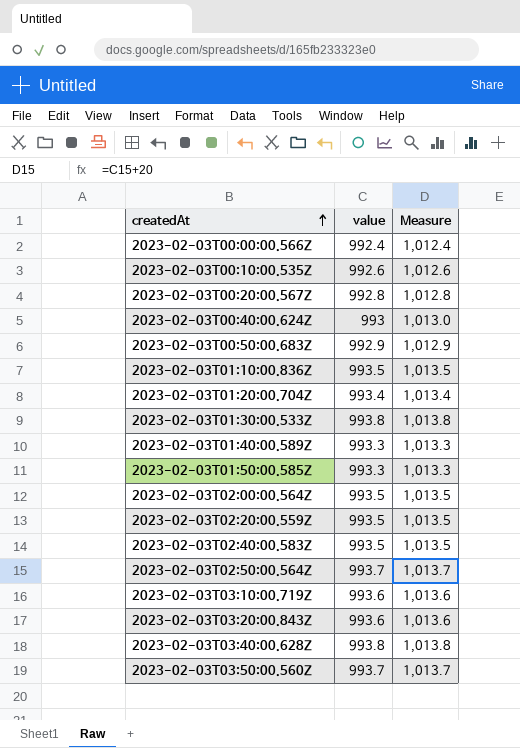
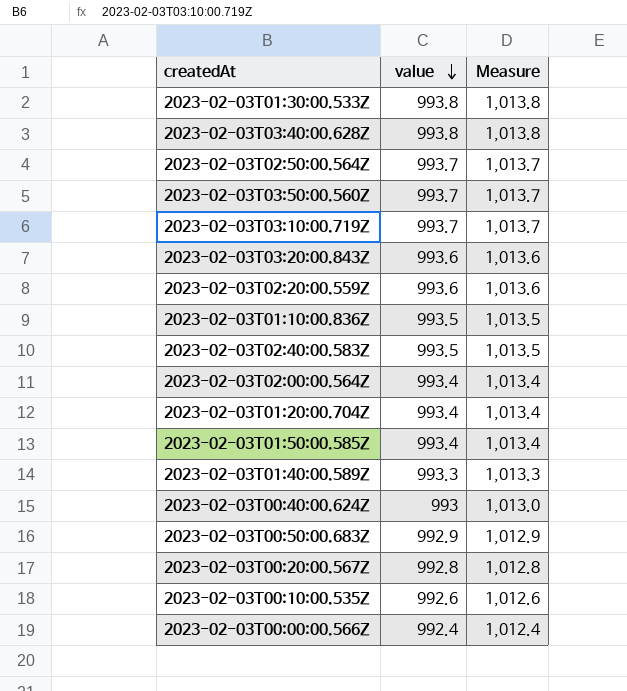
row order: createdAt ascending -> value descending
2023-02-03T03:10:00.719Z | value: 993.6 -> 993.7
2023-02-03T03:10:00.719Z | Measure: 1,013.6 -> 1,013.7
2023-02-03T02:20:00.559Z | value: 993.5 -> 993.6
2023-02-03T02:20:00.559Z | Measure: 1,013.5 -> 1,013.6
2023-02-03T02:00:00.564Z | value: 993.5 -> 993.4
2023-02-03T02:00:00.564Z | Measure: 1,013.5 -> 1,013.4
2023-02-03T01:50:00.585Z | value: 993.3 -> 993.4
2023-02-03T01:50:00.585Z | Measure: 1,013.3 -> 1,013.4

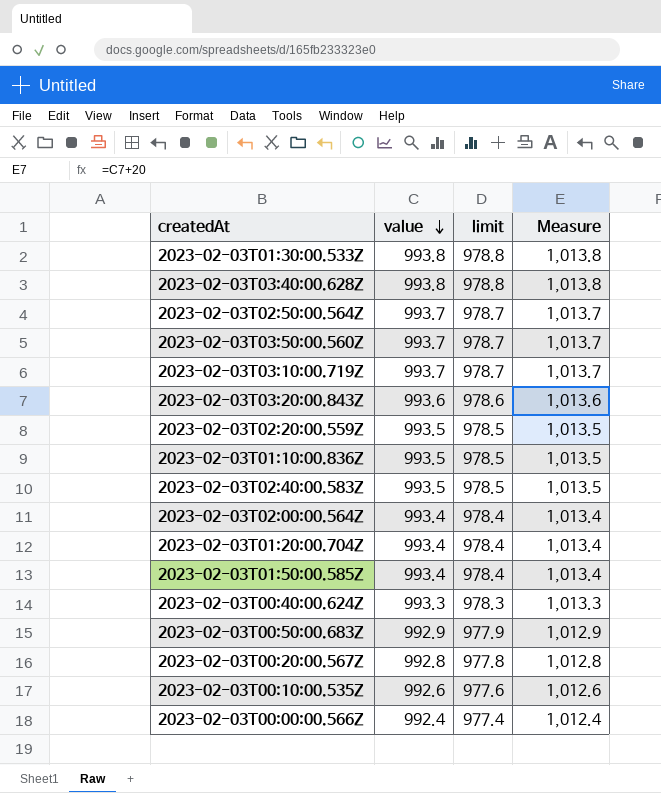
column limit | formula: none -> [value] - 15
row 2023-02-03T01:40:00.589Z: 993.3 | 1,013.3 -> none
2023-02-03T02:20:00.559Z | value: 993.6 -> 993.5
2023-02-03T02:20:00.559Z | Measure: 1,013.6 -> 1,013.5
2023-02-03T00:40:00.624Z | value: 993 -> 993.3
2023-02-03T00:40:00.624Z | Measure: 1,013.0 -> 1,013.3

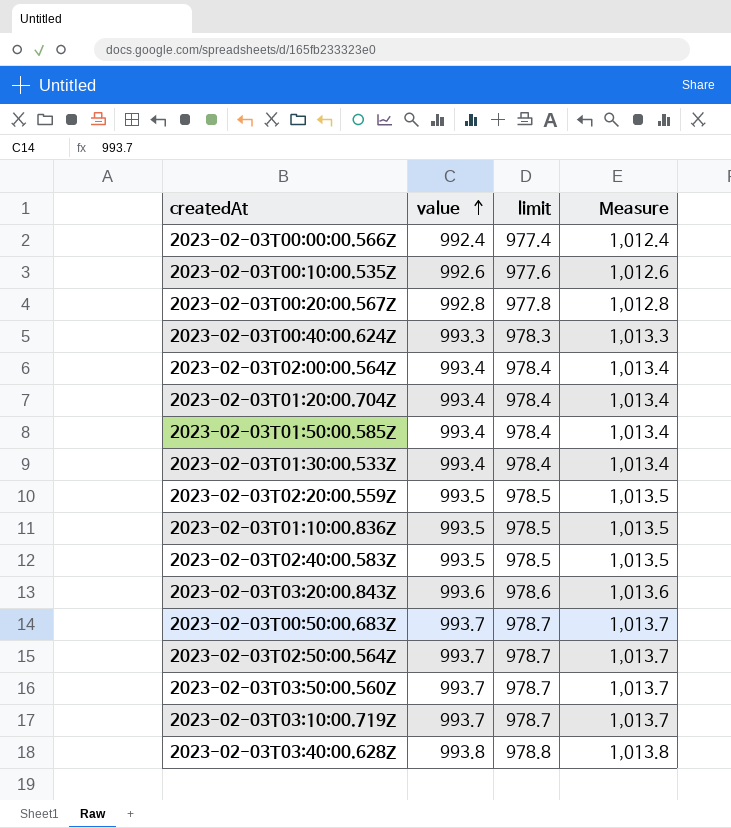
row order: value descending -> value ascending
2023-02-03T01:30:00.533Z | value: 993.8 -> 993.4
2023-02-03T01:30:00.533Z | limit: 978.8 -> 978.4
2023-02-03T01:30:00.533Z | Measure: 1,013.8 -> 1,013.4
2023-02-03T00:50:00.683Z | value: 992.9 -> 993.7
2023-02-03T00:50:00.683Z | limit: 977.9 -> 978.7
2023-02-03T00:50:00.683Z | Measure: 1,012.9 -> 1,013.7

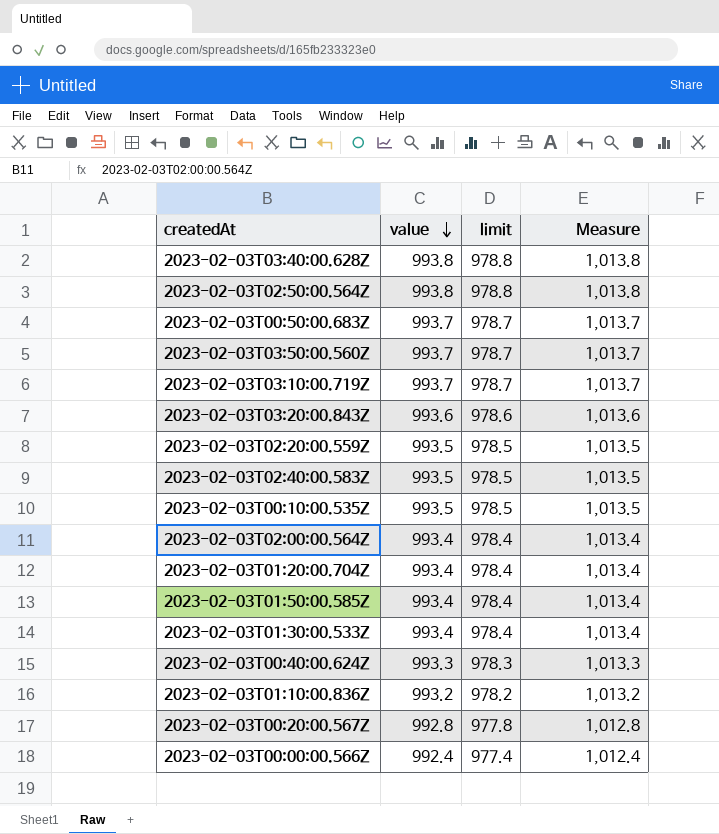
row order: value ascending -> value descending
2023-02-03T02:50:00.564Z | value: 993.7 -> 993.8
2023-02-03T02:50:00.564Z | limit: 978.7 -> 978.8
2023-02-03T02:50:00.564Z | Measure: 1,013.7 -> 1,013.8
2023-02-03T00:10:00.535Z | value: 992.6 -> 993.5
2023-02-03T00:10:00.535Z | limit: 977.6 -> 978.5
2023-02-03T00:10:00.535Z | Measure: 1,012.6 -> 1,013.5
2023-02-03T01:10:00.836Z | value: 993.5 -> 993.2
2023-02-03T01:10:00.836Z | limit: 978.5 -> 978.2
2023-02-03T01:10:00.836Z | Measure: 1,013.5 -> 1,013.2

